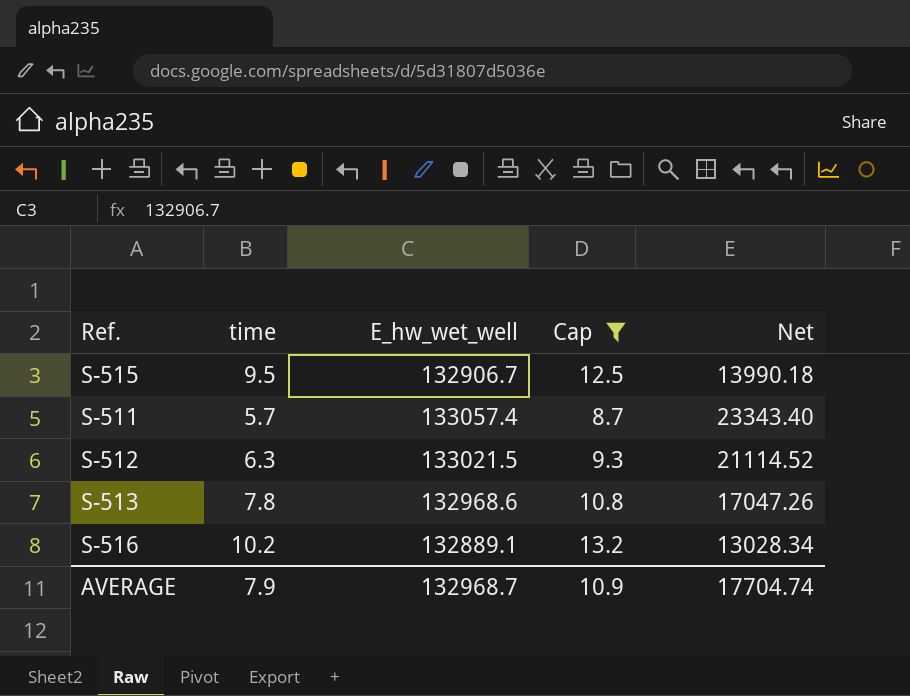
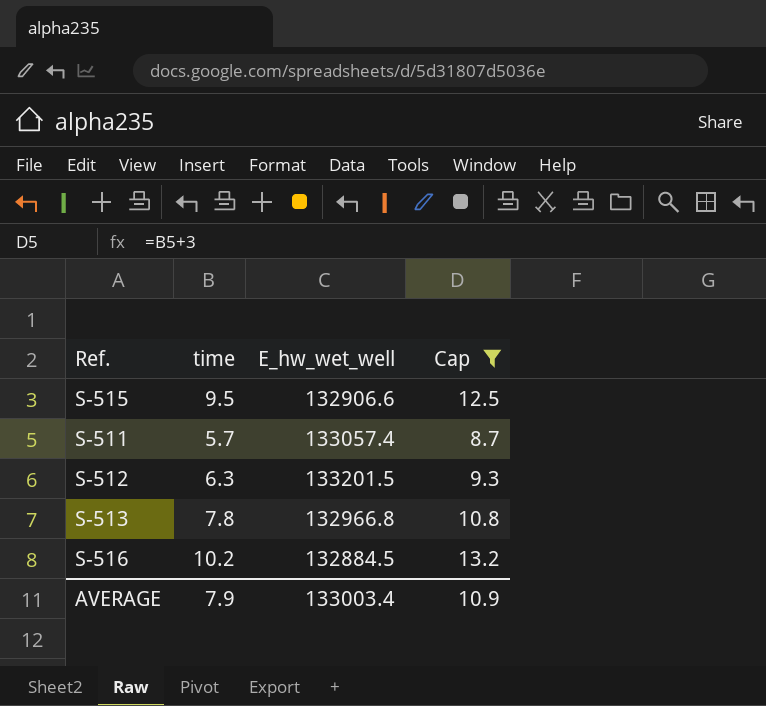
column Net | formula: [E_hw_wet_well] / [time] -> none
S-515 | E_hw_wet_well: 132906.7 -> 132906.6
S-512 | E_hw_wet_well: 133021.5 -> 133201.5
S-513 | E_hw_wet_well: 132968.6 -> 132966.8
S-516 | E_hw_wet_well: 132889.1 -> 132884.5
AVERAGE | E_hw_wet_well: 132968.7 -> 133003.4

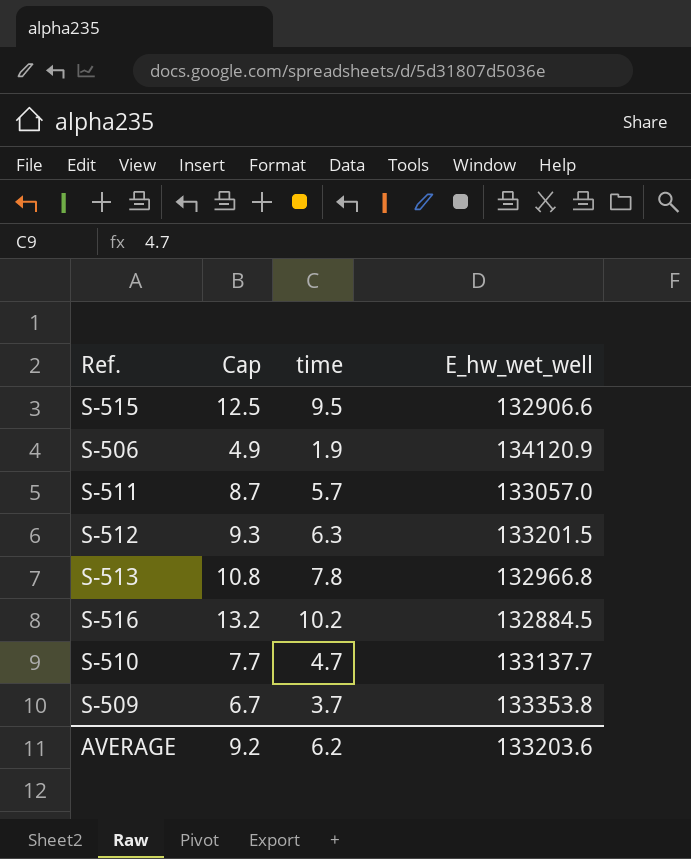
filter: Cap >= 8.7 -> none
column Cap | position: 4 -> 2
S-511 | E_hw_wet_well: 133057.4 -> 133057.0
AVERAGE | Cap: 10.9 -> 9.2
AVERAGE | time: 7.9 -> 6.2
AVERAGE | E_hw_wet_well: 133003.4 -> 133203.6

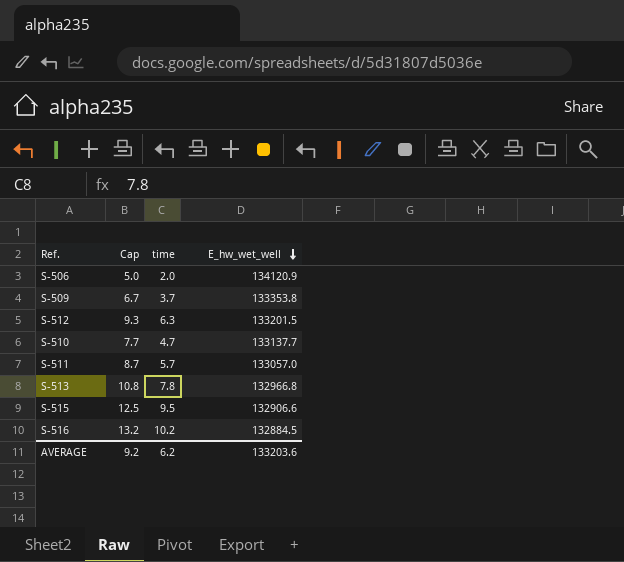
row order: none -> E_hw_wet_well descending
S-506 | Cap: 4.9 -> 5.0
S-506 | time: 1.9 -> 2.0

